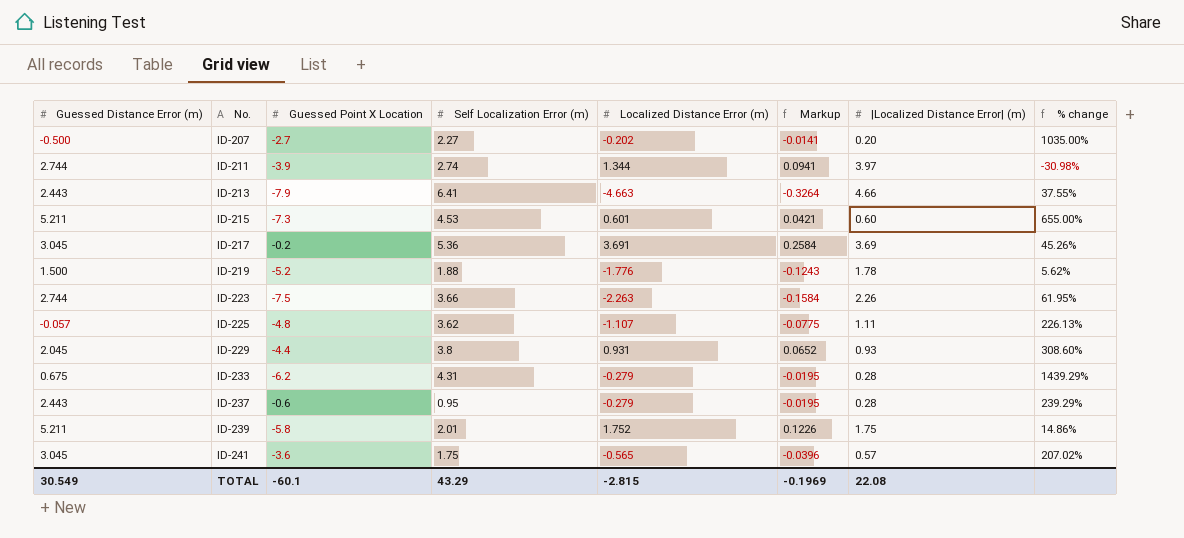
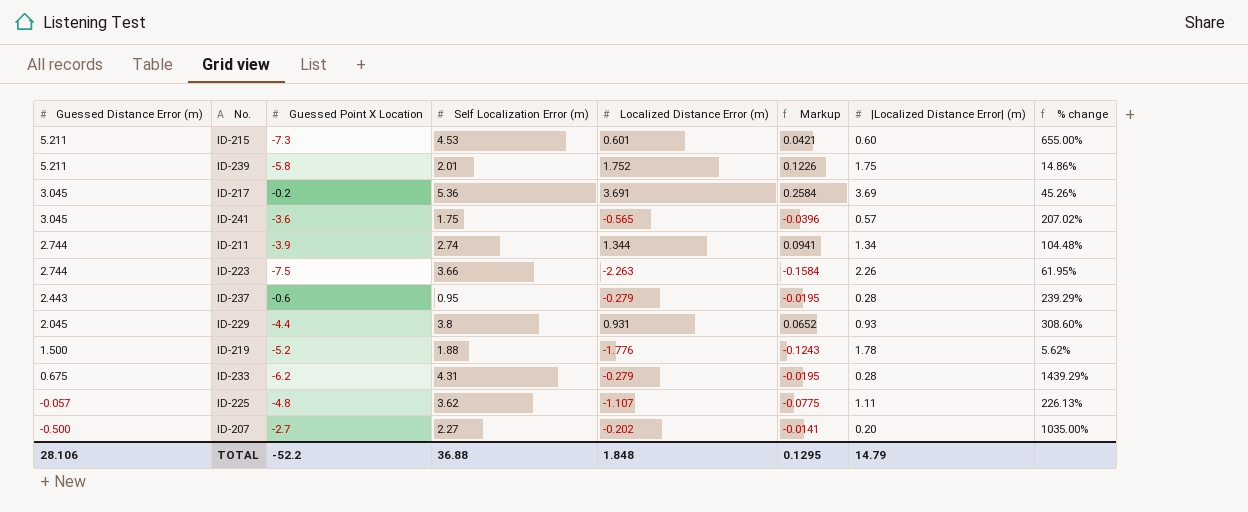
row order: No. ascending -> Guessed Distance Error (m) descending
row ID-213: 2.443 | -7.9 | 6.41 | -4.663 | -0.3264 | 4.66 | 37.55% -> none
ID-211 | |Localized Distance Error| (m): 3.97 -> 1.34
ID-211 | % change: -30.98% -> 104.48%
TOTAL | Guessed Distance Error (m): 30.549 -> 28.106
TOTAL | Guessed Point X Location: -60.1 -> -52.2
TOTAL | Self Localization Error (m): 43.29 -> 36.88
TOTAL | Localized Distance Error (m): -2.815 -> 1.848
TOTAL | Markup: -0.1969 -> 0.1295
TOTAL | |Localized Distance Error| (m): 22.08 -> 14.79

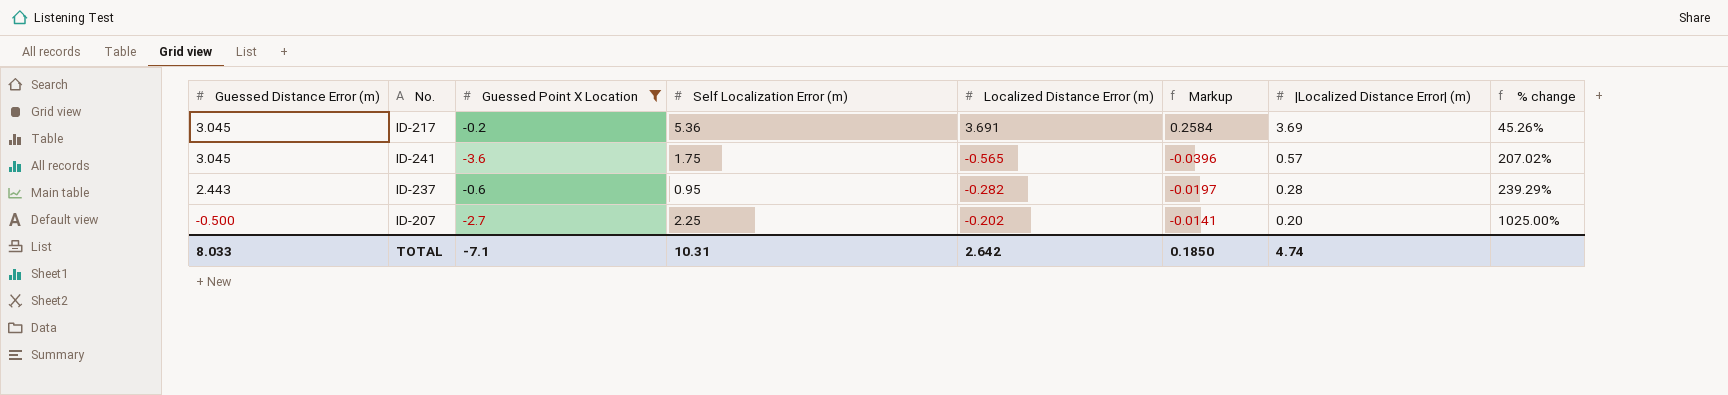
filter: none -> Guessed Point X Location >= -3.6
ID-237 | Localized Distance Error (m): -0.279 -> -0.282
ID-237 | Markup: -0.0195 -> -0.0197
ID-207 | Self Localization Error (m): 2.27 -> 2.25
ID-207 | % change: 1035.00% -> 1025.00%
TOTAL | Guessed Distance Error (m): 28.106 -> 8.033
TOTAL | Guessed Point X Location: -52.2 -> -7.1
TOTAL | Self Localization Error (m): 36.88 -> 10.31
TOTAL | Localized Distance Error (m): 1.848 -> 2.642
TOTAL | Markup: 0.1295 -> 0.1850
TOTAL | |Localized Distance Error| (m): 14.79 -> 4.74

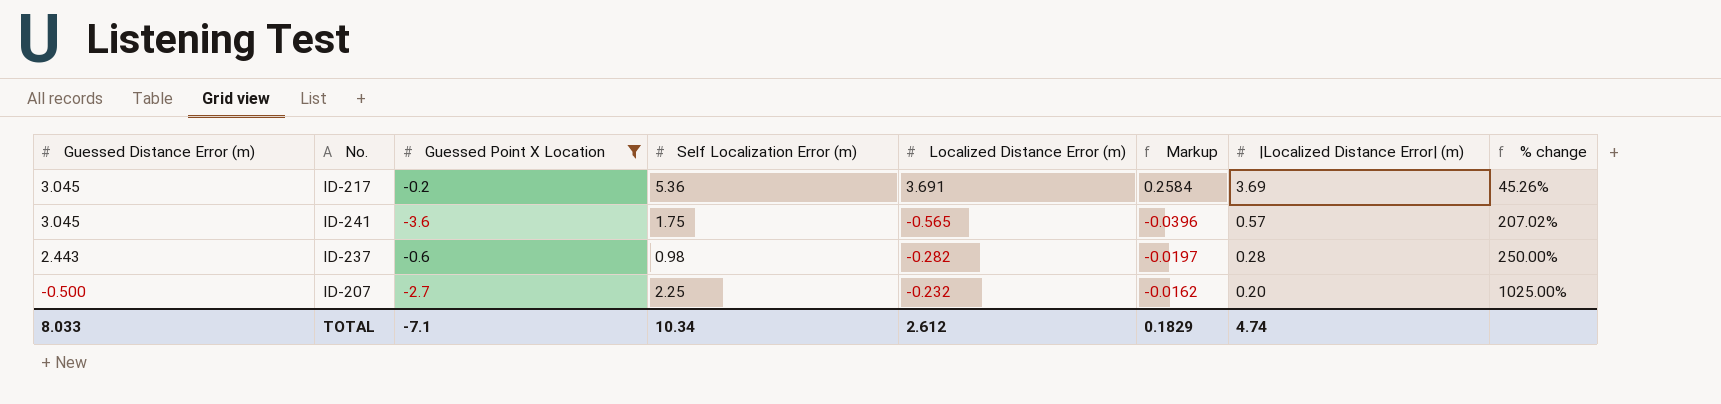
ID-237 | Self Localization Error (m): 0.95 -> 0.98
ID-237 | % change: 239.29% -> 250.00%
ID-207 | Localized Distance Error (m): -0.202 -> -0.232
ID-207 | Markup: -0.0141 -> -0.0162
TOTAL | Self Localization Error (m): 10.31 -> 10.34
TOTAL | Localized Distance Error (m): 2.642 -> 2.612
TOTAL | Markup: 0.1850 -> 0.1829

